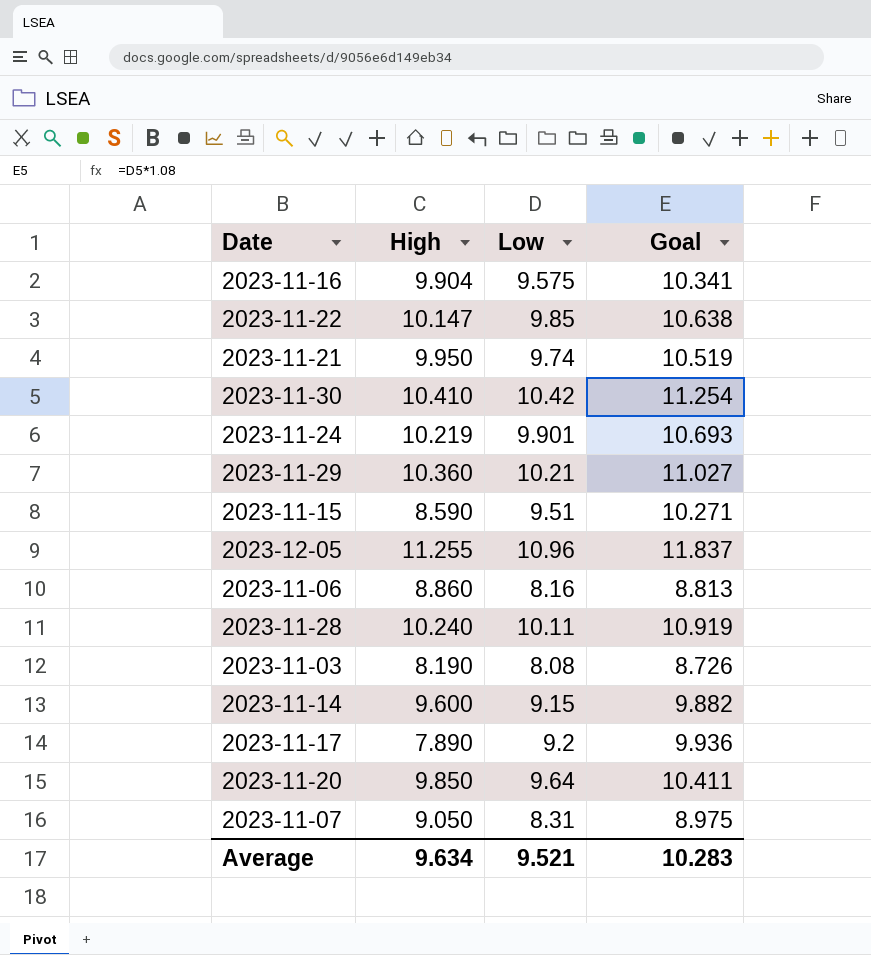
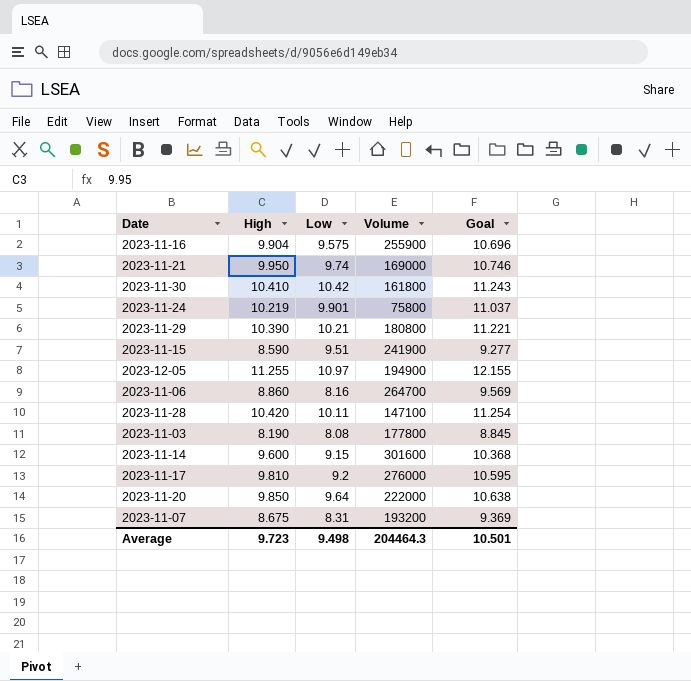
column Volume | position: none -> 4
column Goal | formula: [Low] * 1.08 -> [High] * 1.08
row 2023-11-22: 10.147 | 9.85 | 10.638 -> none
2023-11-29 | High: 10.360 -> 10.390
2023-12-05 | Low: 10.96 -> 10.97
2023-11-28 | High: 10.240 -> 10.420
2023-11-17 | High: 7.890 -> 9.810
2023-11-07 | High: 9.050 -> 8.675
Average | High: 9.634 -> 9.723
Average | Low: 9.521 -> 9.498
Average | Goal: 10.283 -> 10.501

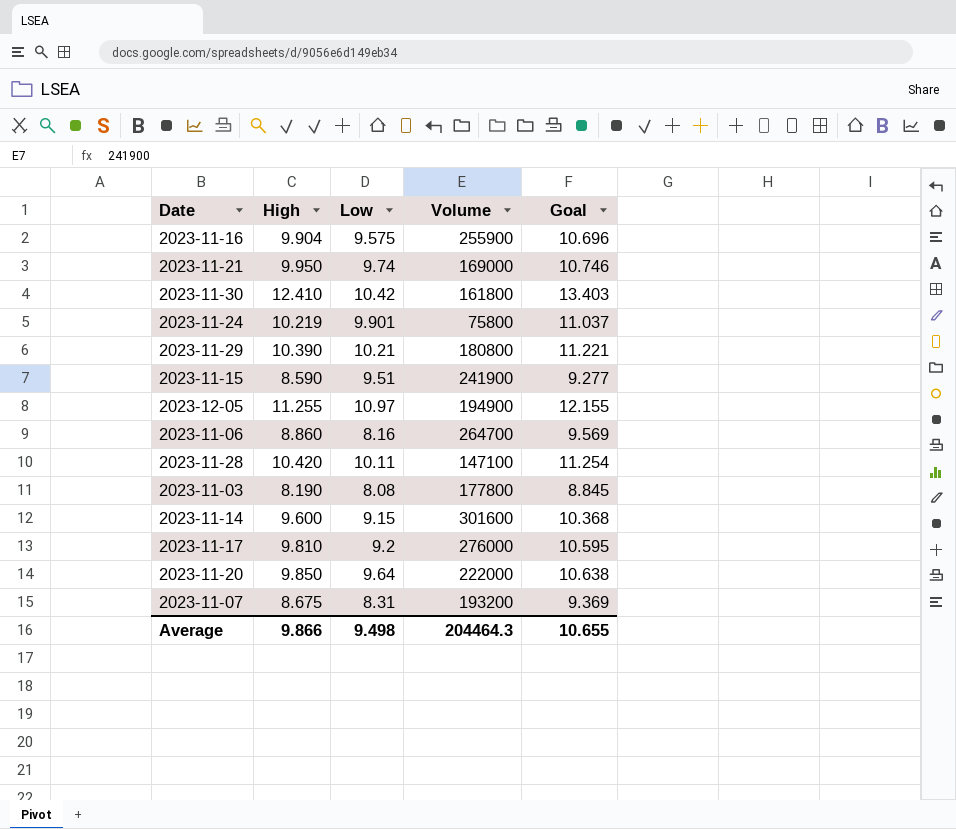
2023-11-30 | High: 10.410 -> 12.410
2023-11-30 | Goal: 11.243 -> 13.403
Average | High: 9.723 -> 9.866
Average | Goal: 10.501 -> 10.655

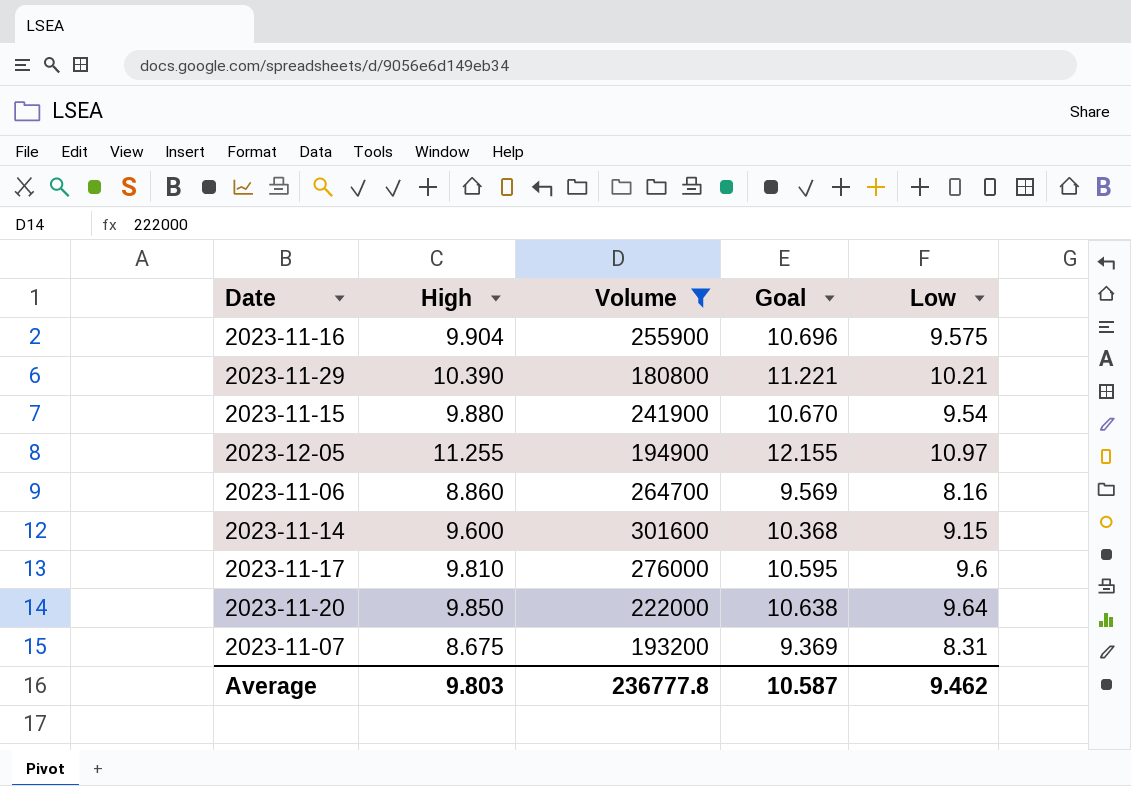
filter: none -> Volume >= 180800
column Low | position: 3 -> 5
2023-11-15 | High: 8.590 -> 9.880
2023-11-15 | Goal: 9.277 -> 10.670
2023-11-15 | Low: 9.51 -> 9.54
2023-11-17 | Low: 9.2 -> 9.6
Average | High: 9.866 -> 9.803
Average | Volume: 204464.3 -> 236777.8
Average | Goal: 10.655 -> 10.587
Average | Low: 9.498 -> 9.462

